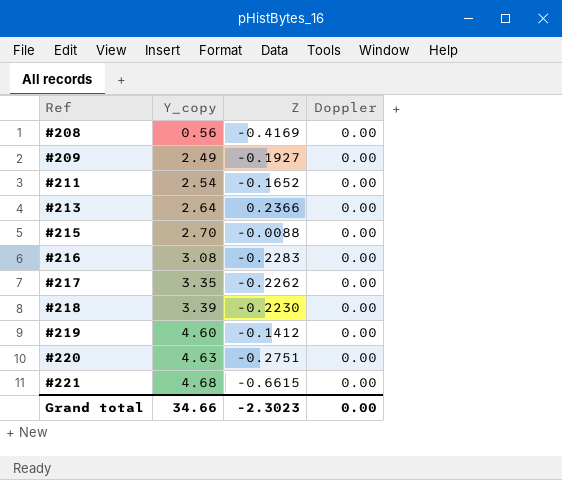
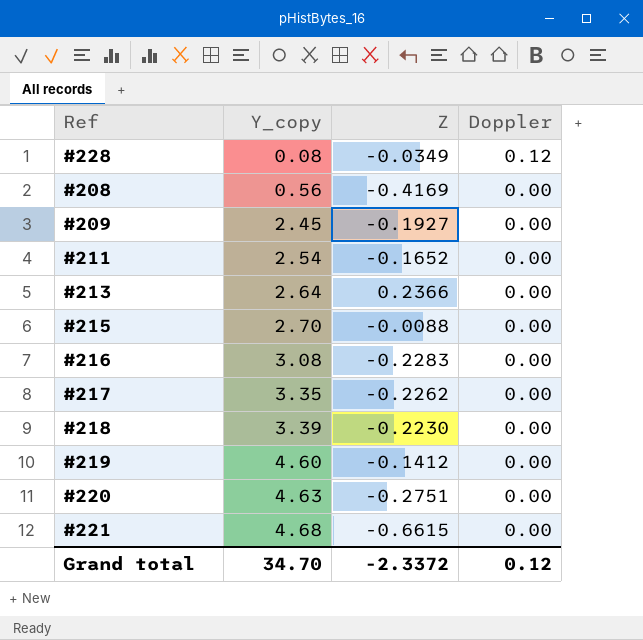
row #228: none -> 0.08 | -0.0349 | 0.12
#209 | Y_copy: 2.49 -> 2.45
Grand total | Y_copy: 34.66 -> 34.70
Grand total | Z: -2.3023 -> -2.3372
Grand total | Doppler: 0.00 -> 0.12

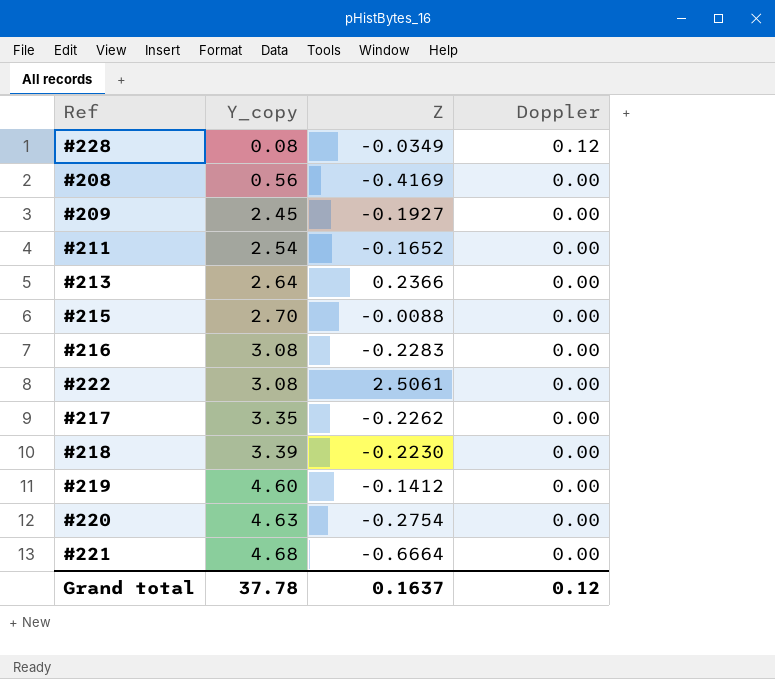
row #222: none -> 3.08 | 2.5061 | 0.00
#220 | Z: -0.2751 -> -0.2754
#221 | Z: -0.6615 -> -0.6664
Grand total | Y_copy: 34.70 -> 37.78
Grand total | Z: -2.3372 -> 0.1637

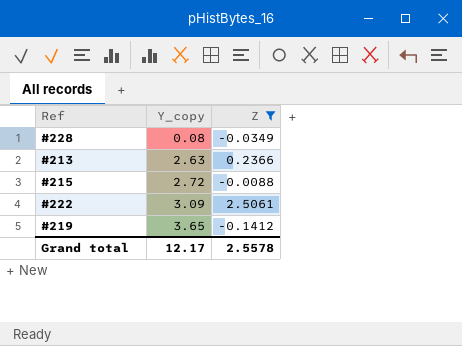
filter: none -> Z >= -0.1412
column Doppler | position: 4 -> none
#213 | Y_copy: 2.64 -> 2.63
#215 | Y_copy: 2.70 -> 2.72
#222 | Y_copy: 3.08 -> 3.09
#219 | Y_copy: 4.60 -> 3.65
Grand total | Y_copy: 37.78 -> 12.17
Grand total | Z: 0.1637 -> 2.5578

